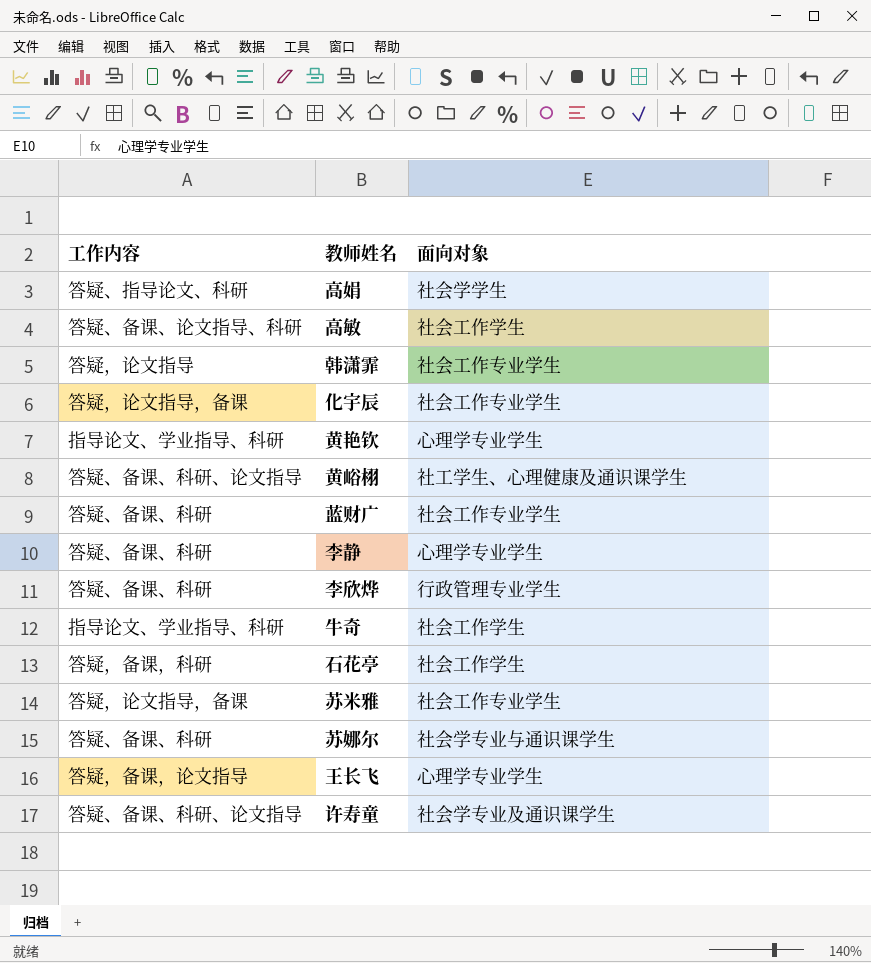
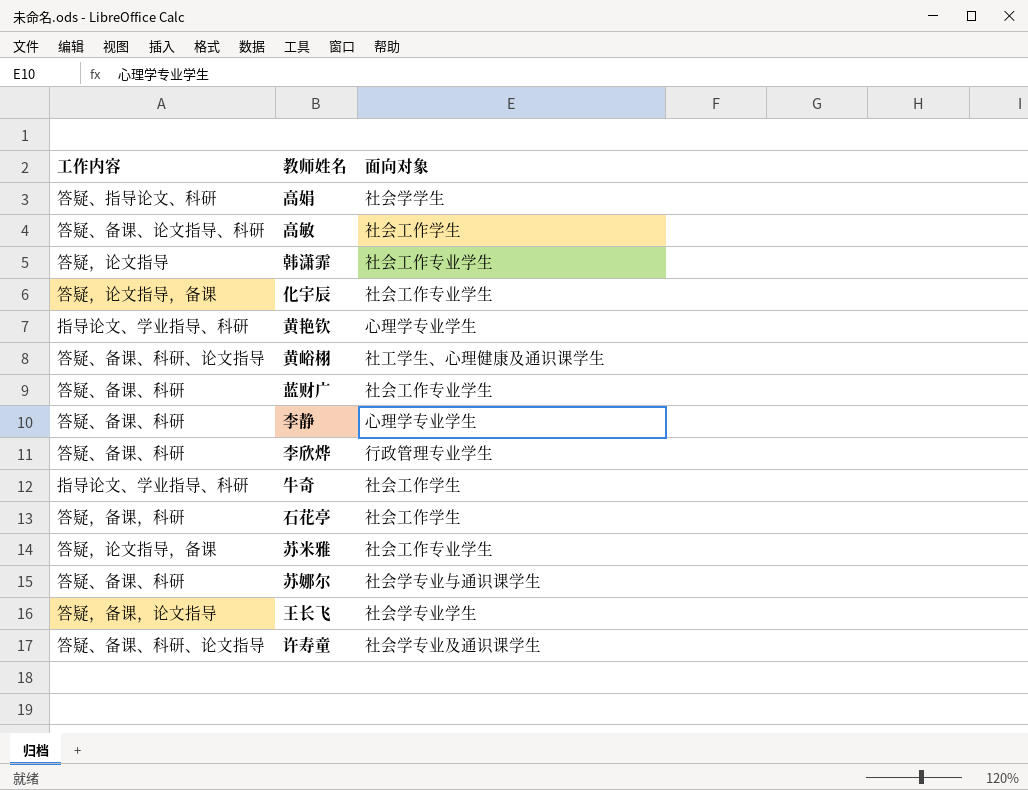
王长飞 | 面向对象: 心理学专业学生 -> 社会学专业学生

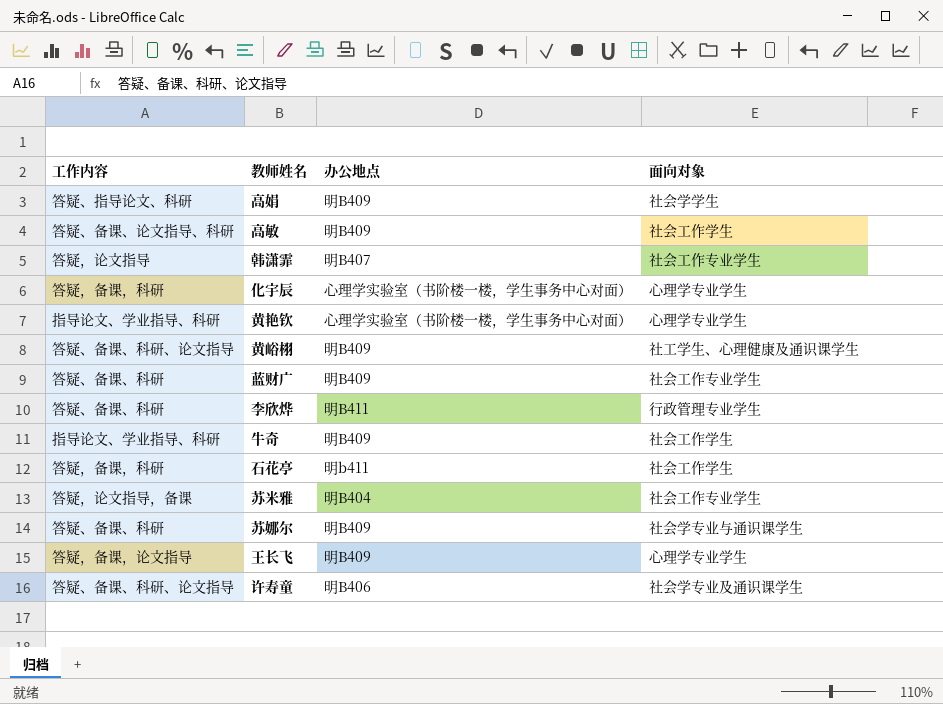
column 办公地点 | position: none -> 3
row 李静: 答疑、备课、科研 | 心理学专业学生 -> none
化宇辰 | 工作内容: 答疑，论文指导，备课 -> 答疑，备课，科研
化宇辰 | 面向对象: 社会工作专业学生 -> 心理学专业学生
王长飞 | 面向对象: 社会学专业学生 -> 心理学专业学生

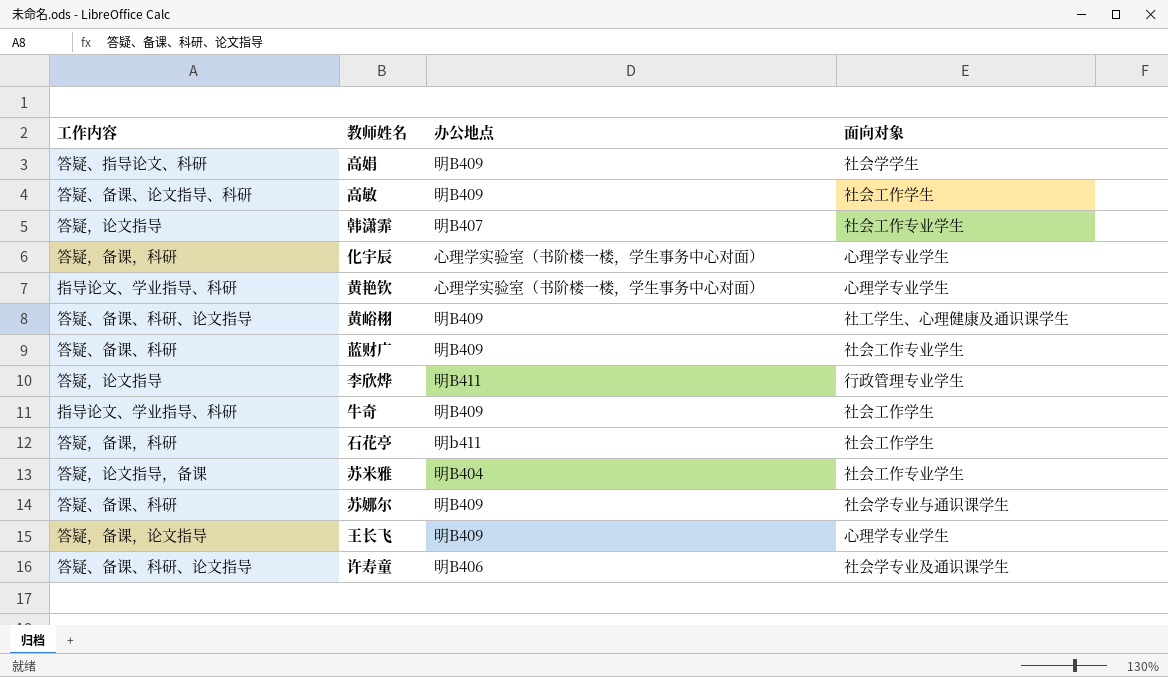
李欣烨 | 工作内容: 答疑、备课、科研 -> 答疑，论文指导

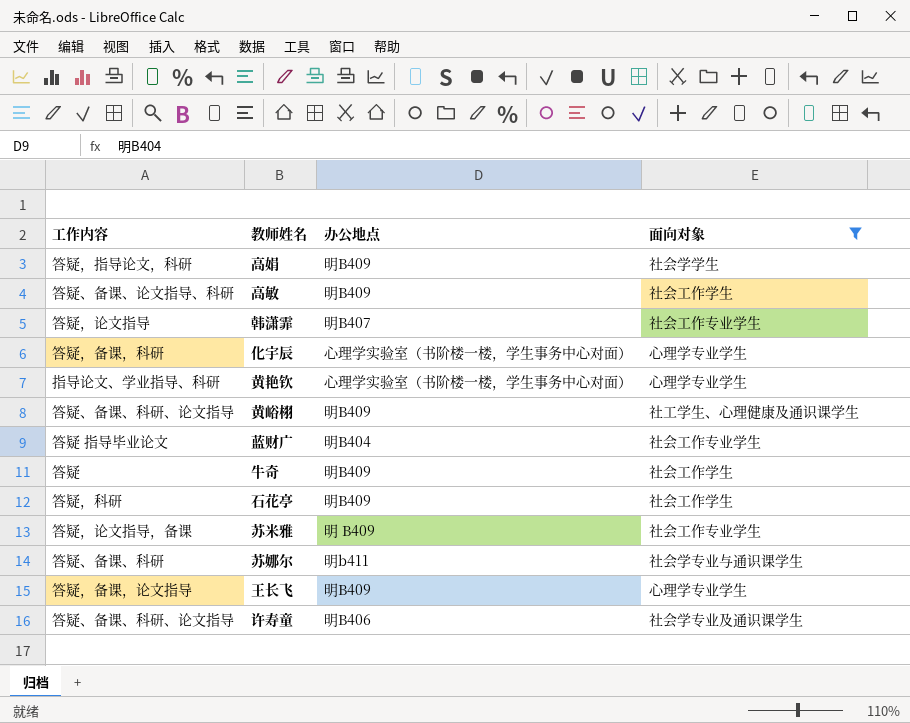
filter: none -> 面向对象 != 行政管理专业学生
高娟 | 工作内容: 答疑、指导论文、科研 -> 答疑，指导论文，科研
蓝财广 | 工作内容: 答疑、备课、科研 -> 答疑 指导毕业论文
蓝财广 | 办公地点: 明B409 -> 明B404
牛奇 | 工作内容: 指导论文、学业指导、科研 -> 答疑
石花亭 | 工作内容: 答疑，备课，科研 -> 答疑，科研
石花亭 | 办公地点: 明b411 -> 明B409
苏米雅 | 办公地点: 明B404 -> 明 B409
苏娜尔 | 办公地点: 明B409 -> 明b411

